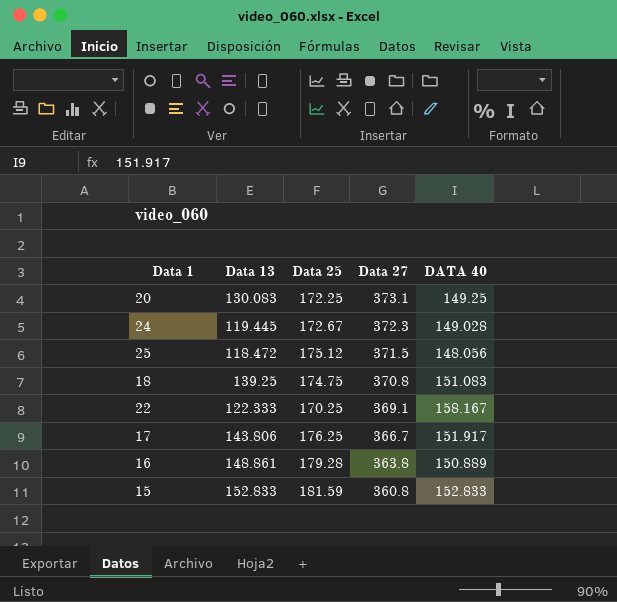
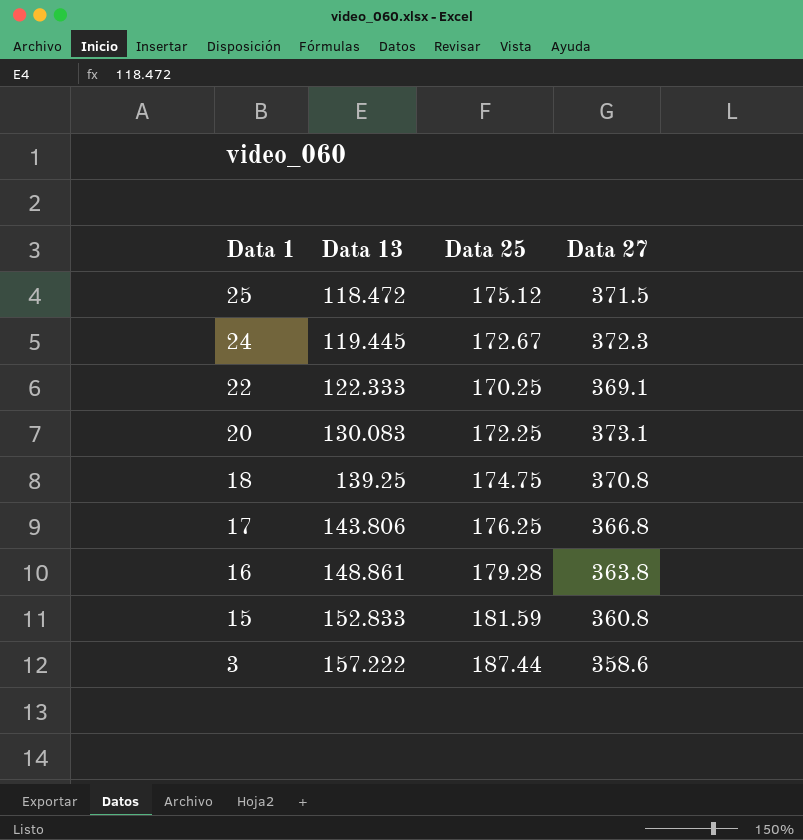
row order: Data 27 descending -> Data 1 descending
column DATA 40 | position: 5 -> none
17 | Data 27: 366.7 -> 366.8
row 3: none -> 157.222 | 187.44 | 358.6

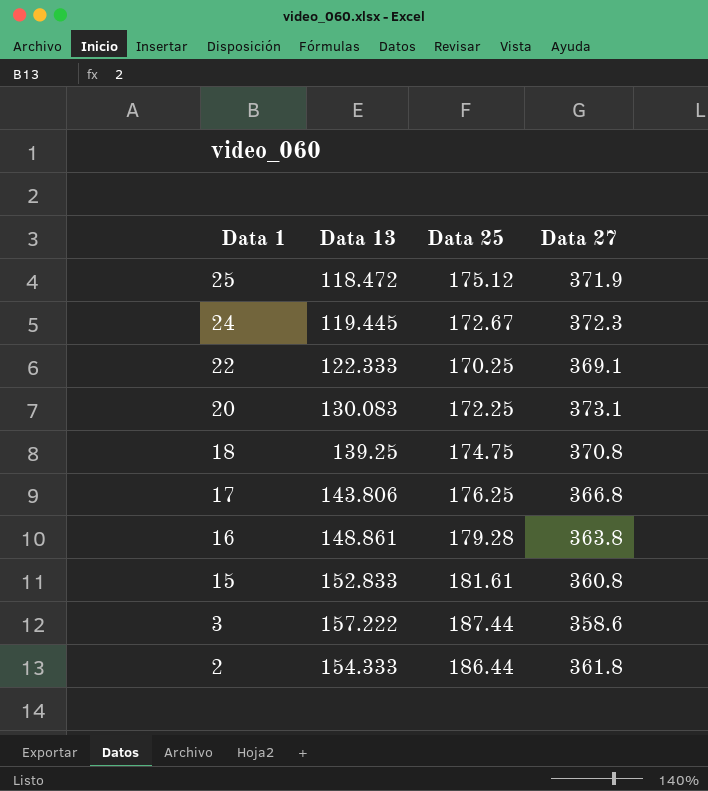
25 | Data 27: 371.5 -> 371.9
15 | Data 25: 181.59 -> 181.61
row 2: none -> 154.333 | 186.44 | 361.8

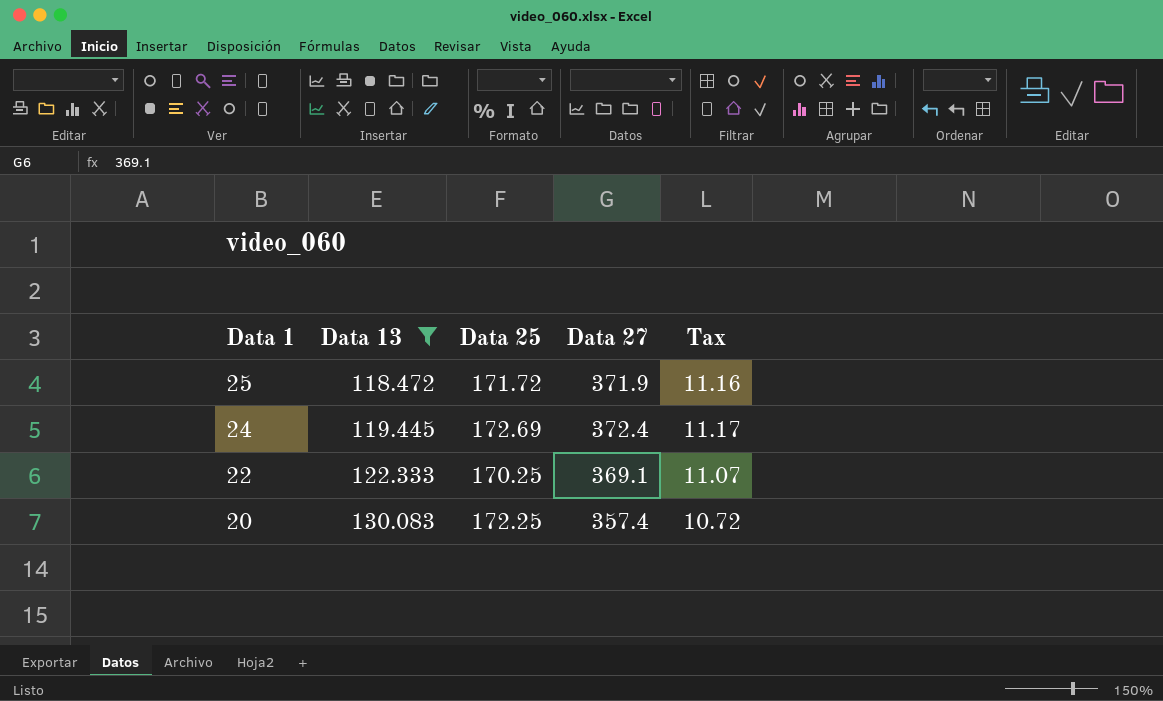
filter: none -> Data 13 <= 130.083
column Tax | formula: none -> [Data 27] * 0.03
25 | Data 25: 175.12 -> 171.72
24 | Data 25: 172.67 -> 172.69
24 | Data 27: 372.3 -> 372.4
20 | Data 27: 373.1 -> 357.4

